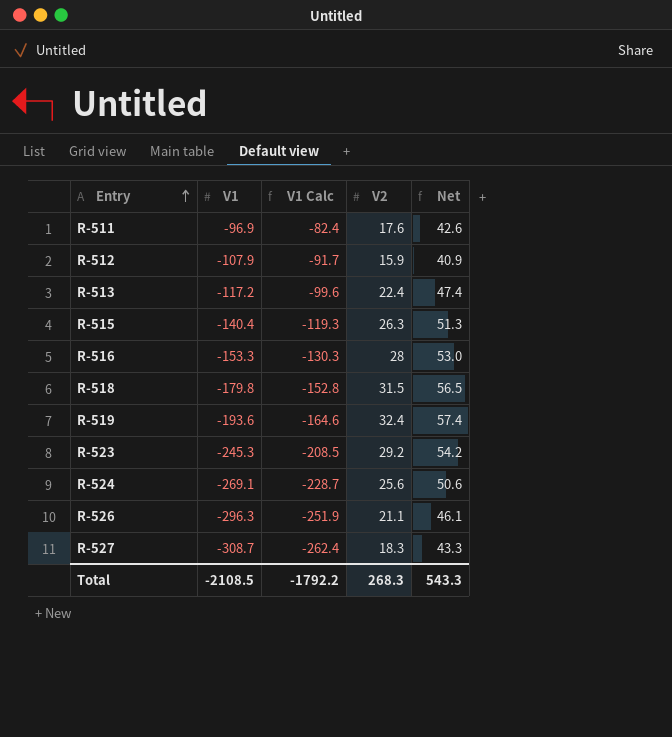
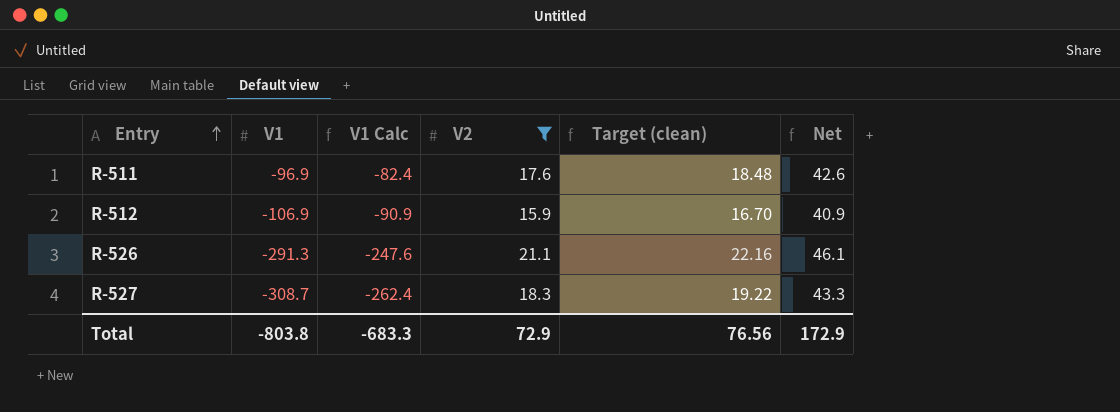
filter: none -> V2 <= 21.1
column Target (clean) | formula: none -> [V2] * 1.05
R-512 | V1: -107.9 -> -106.9
R-512 | V1 Calc: -91.7 -> -90.9
R-526 | V1: -296.3 -> -291.3
R-526 | V1 Calc: -251.9 -> -247.6
Total | V1: -2108.5 -> -803.8
Total | V1 Calc: -1792.2 -> -683.3
Total | V2: 268.3 -> 72.9
Total | Net: 543.3 -> 172.9

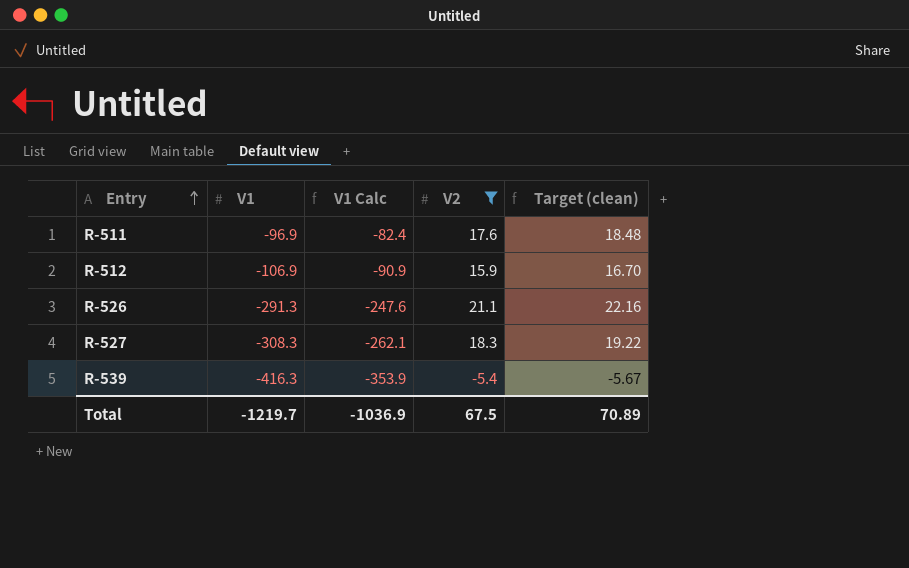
column Net | formula: [V2] + 25 -> none
R-527 | V1: -308.7 -> -308.3
R-527 | V1 Calc: -262.4 -> -262.1
row R-539: none -> -416.3 | -353.9 | -5.4 | -5.67
Total | V1: -803.8 -> -1219.7
Total | V1 Calc: -683.3 -> -1036.9
Total | V2: 72.9 -> 67.5
Total | Target (clean): 76.56 -> 70.89

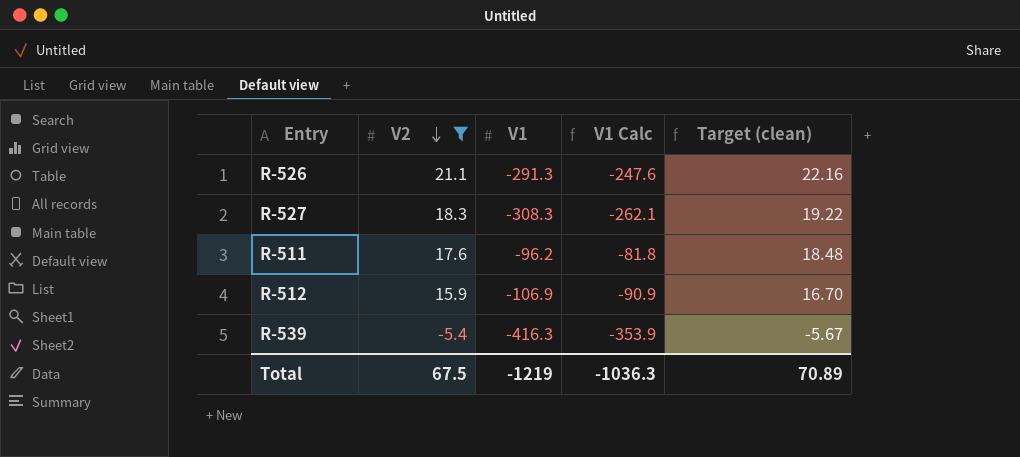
row order: Entry ascending -> V2 descending
column V2 | position: 4 -> 2
R-511 | V1: -96.9 -> -96.2
R-511 | V1 Calc: -82.4 -> -81.8
Total | V1: -1219.7 -> -1219
Total | V1 Calc: -1036.9 -> -1036.3

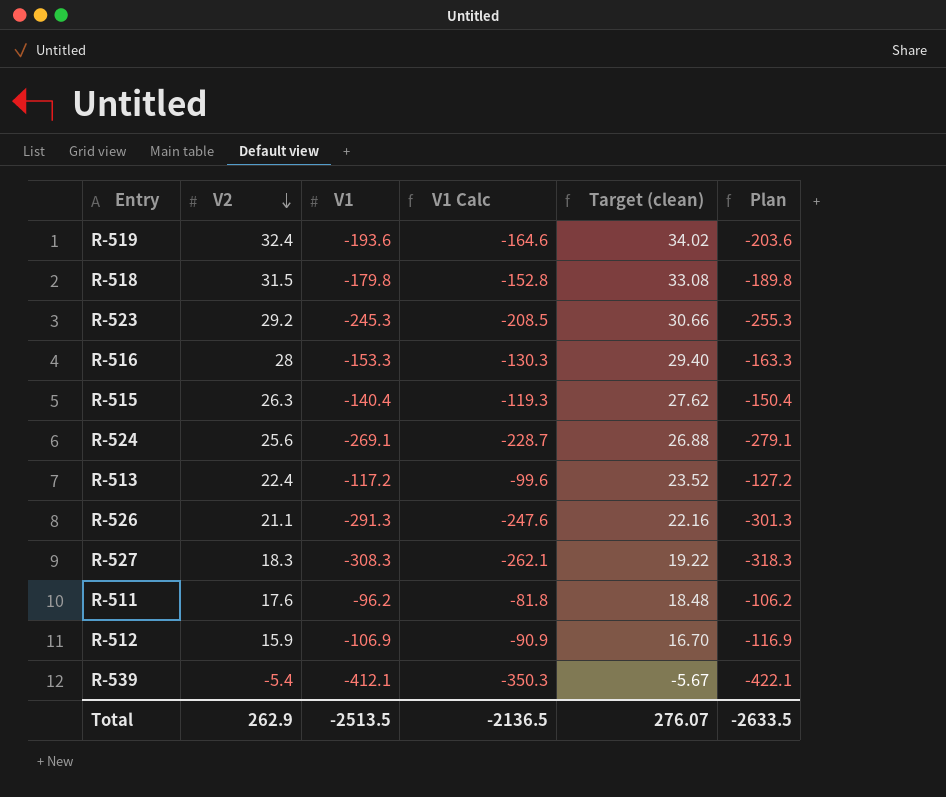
filter: V2 <= 21.1 -> none
column Plan | formula: none -> [V1] - 10
R-539 | V1: -416.3 -> -412.1
R-539 | V1 Calc: -353.9 -> -350.3
Total | V2: 67.5 -> 262.9
Total | V1: -1219 -> -2513.5
Total | V1 Calc: -1036.3 -> -2136.5
Total | Target (clean): 70.89 -> 276.07

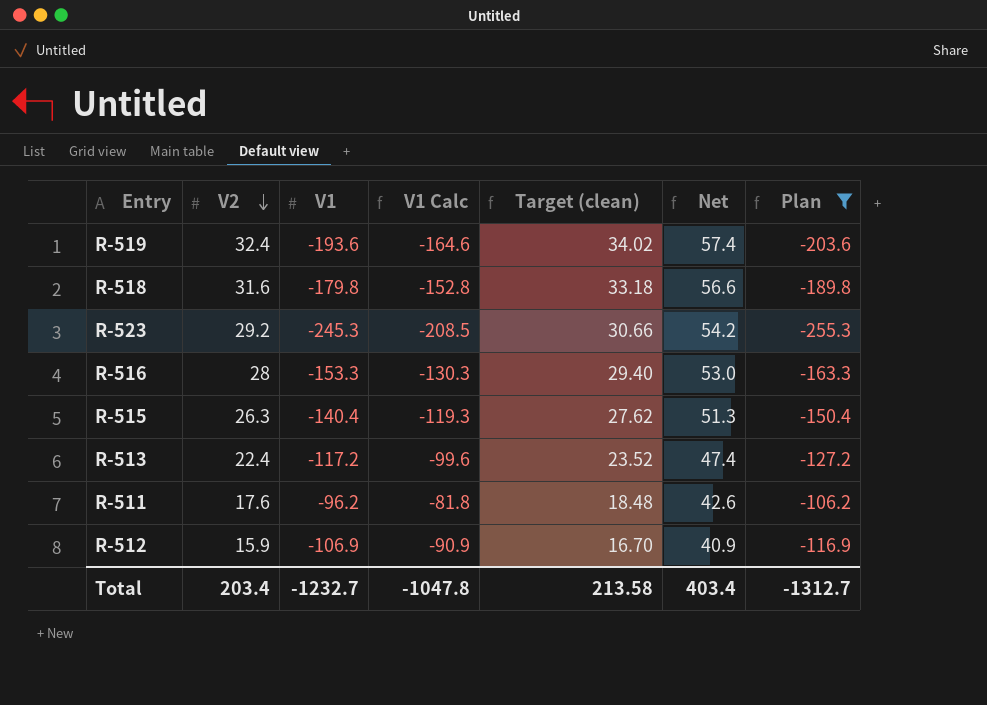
filter: none -> Plan >= -255.3
column Net | formula: none -> [V2] + 25
R-518 | V2: 31.5 -> 31.6
R-518 | Target (clean): 33.08 -> 33.18
Total | V2: 262.9 -> 203.4
Total | V1: -2513.5 -> -1232.7
Total | V1 Calc: -2136.5 -> -1047.8
Total | Target (clean): 276.07 -> 213.58
Total | Plan: -2633.5 -> -1312.7

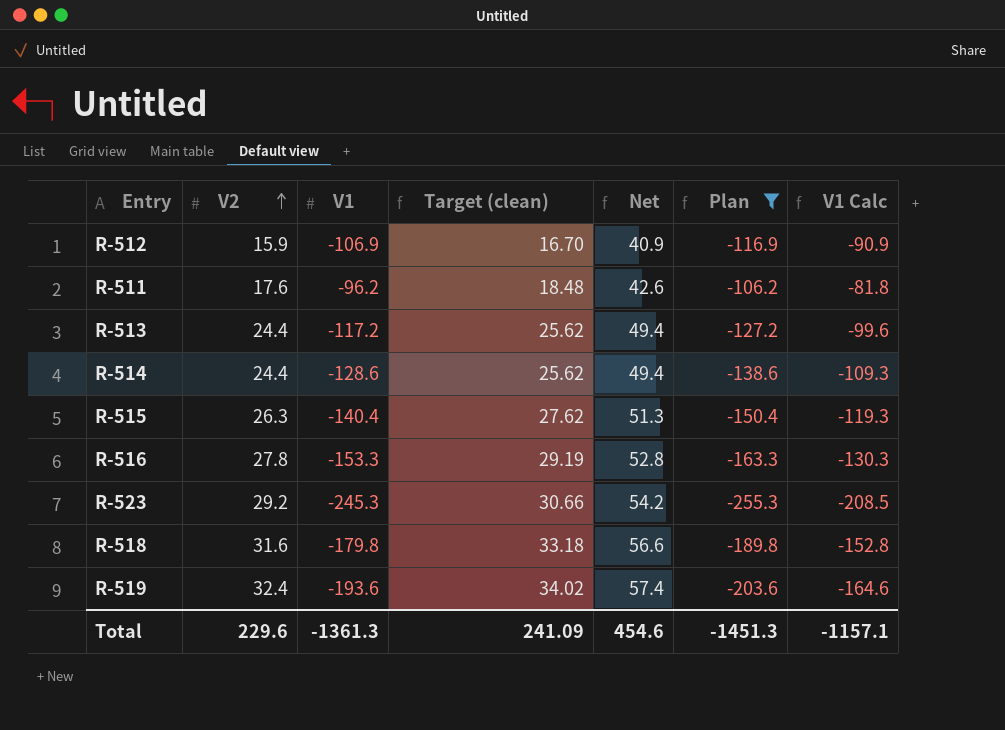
row order: V2 descending -> V2 ascending
column V1 Calc | position: 4 -> 7
R-513 | V2: 22.4 -> 24.4
R-513 | Target (clean): 23.52 -> 25.62
R-513 | Net: 47.4 -> 49.4
row R-514: none -> 24.4 | -128.6 | 25.62 | 49.4 | -138.6 | -109.3
R-516 | V2: 28 -> 27.8
R-516 | Target (clean): 29.40 -> 29.19
R-516 | Net: 53.0 -> 52.8
Total | V2: 203.4 -> 229.6
Total | V1: -1232.7 -> -1361.3
Total | Target (clean): 213.58 -> 241.09
Total | Net: 403.4 -> 454.6
Total | Plan: -1312.7 -> -1451.3
Total | V1 Calc: -1047.8 -> -1157.1

